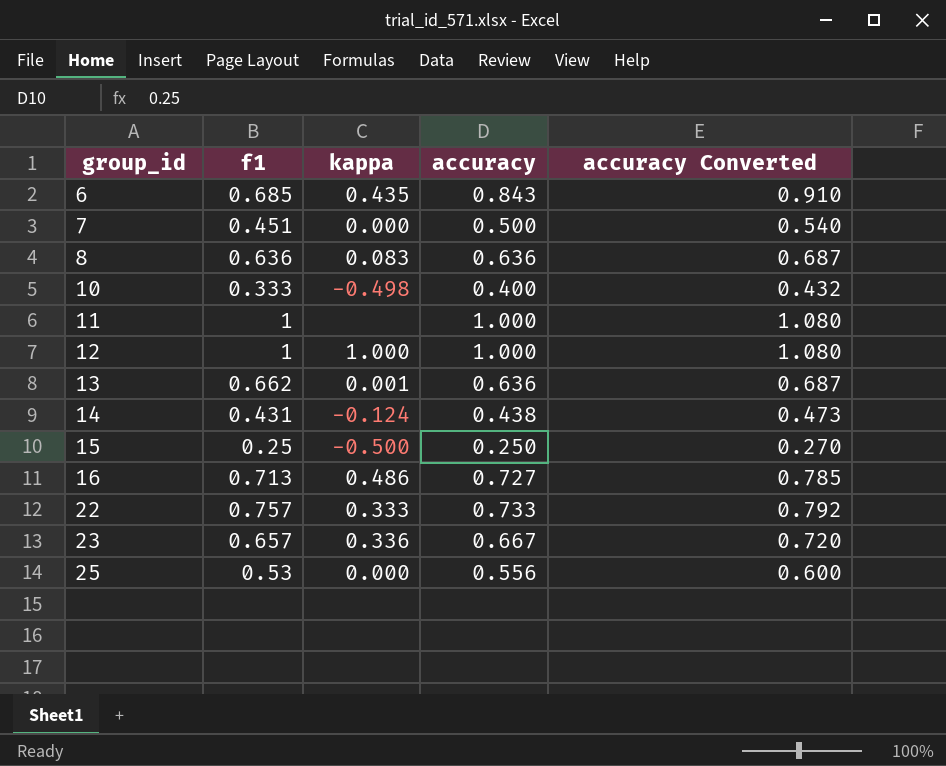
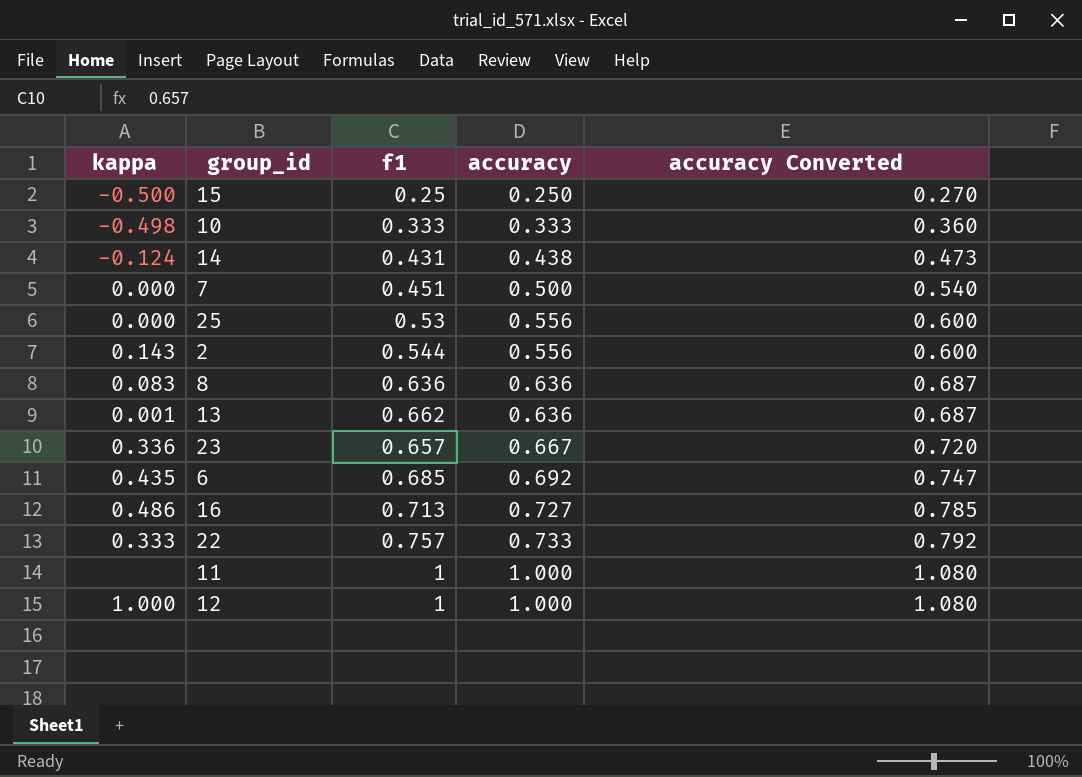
row order: group_id ascending -> accuracy ascending
column kappa | position: 3 -> 1
10 | accuracy: 0.400 -> 0.333
10 | accuracy Converted: 0.432 -> 0.360
row 2: none -> 0.143 | 0.544 | 0.556 | 0.600
6 | accuracy: 0.843 -> 0.692
6 | accuracy Converted: 0.910 -> 0.747

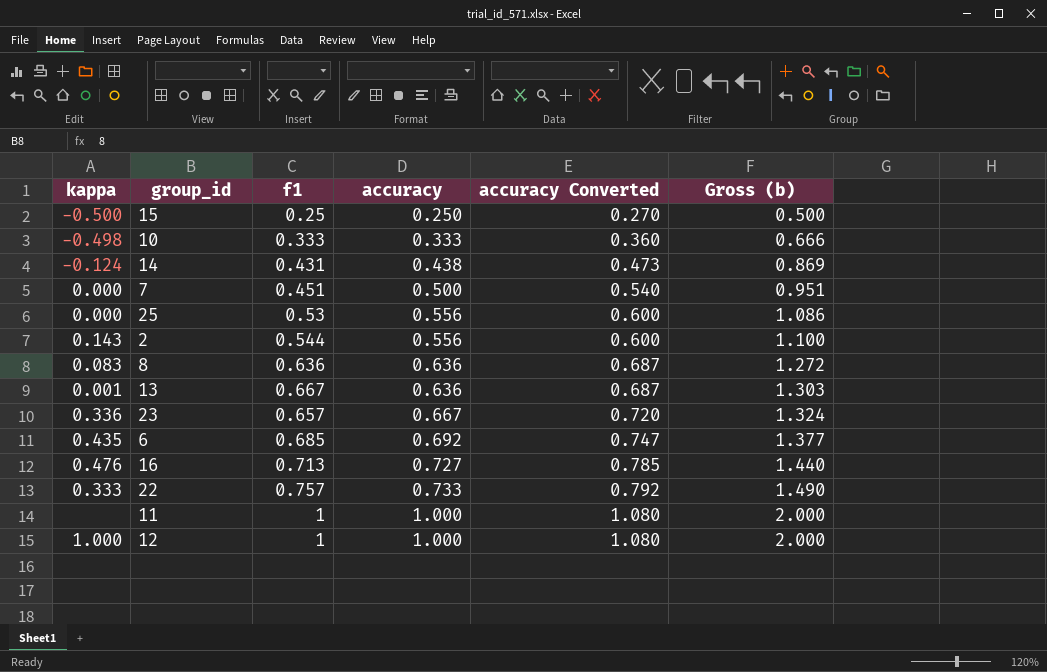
column Gross (b) | formula: none -> [f1] + [accuracy]
13 | f1: 0.662 -> 0.667
16 | kappa: 0.486 -> 0.476

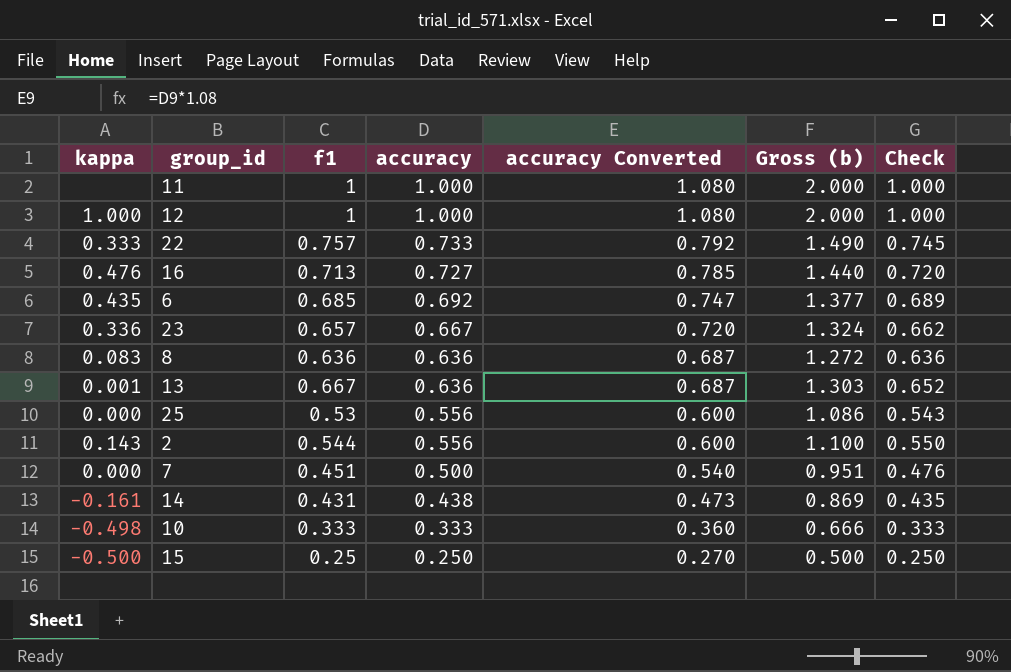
row order: accuracy ascending -> accuracy descending
column Check | formula: none -> [Gross (b)] * 0.5
14 | kappa: -0.124 -> -0.161

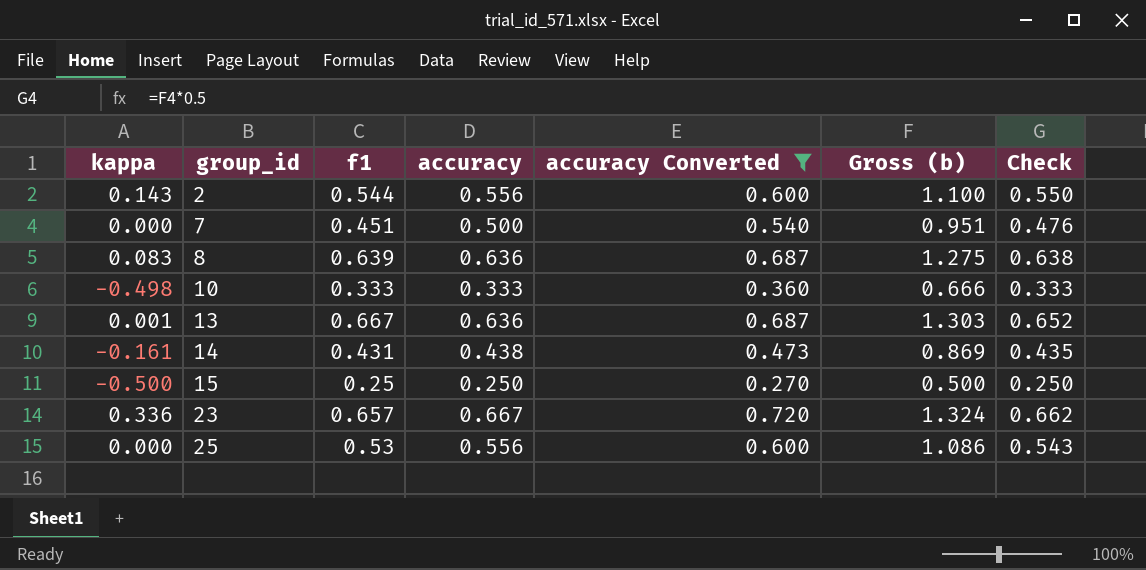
filter: none -> accuracy Converted <= 0.720
row order: accuracy descending -> group_id ascending
8 | f1: 0.636 -> 0.639
8 | Gross (b): 1.272 -> 1.275
8 | Check: 0.636 -> 0.638

